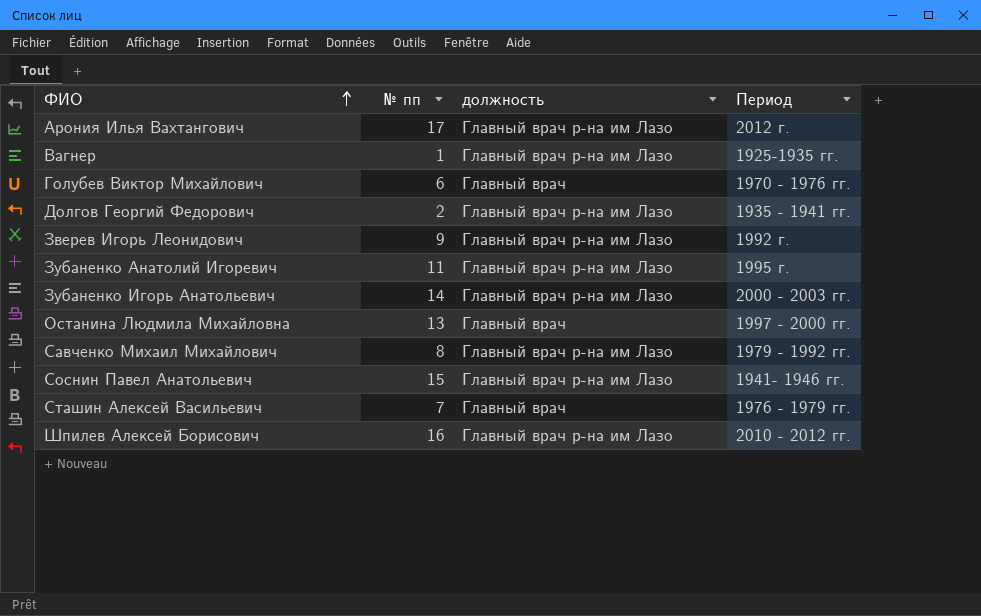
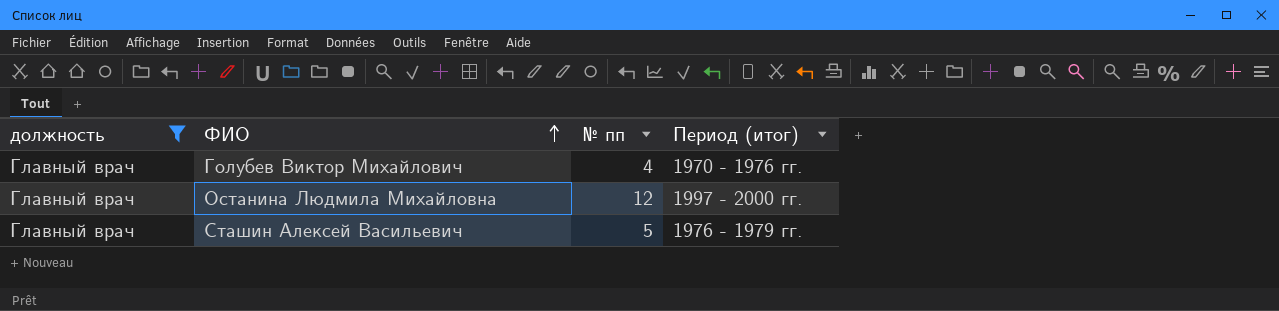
filter: none -> должность = Главный врач
column должность | position: 3 -> 1
column name: Период -> Период (итог)
Голубев Виктор Михайлович | № пп: 6 -> 4
Останина Людмила Михайловна | № пп: 13 -> 12
Сташин Алексей Васильевич | № пп: 7 -> 5

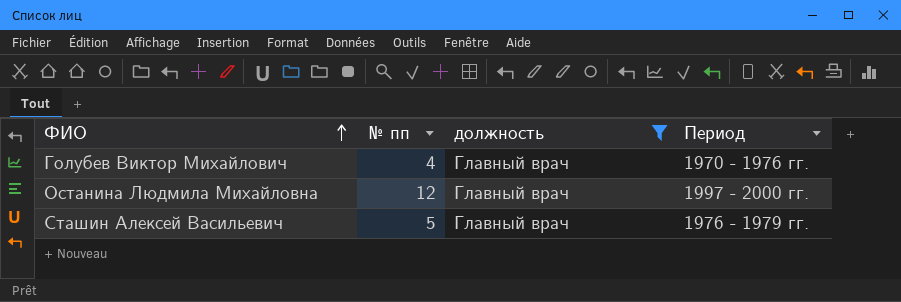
column должность | position: 1 -> 3
column name: Период (итог) -> Период

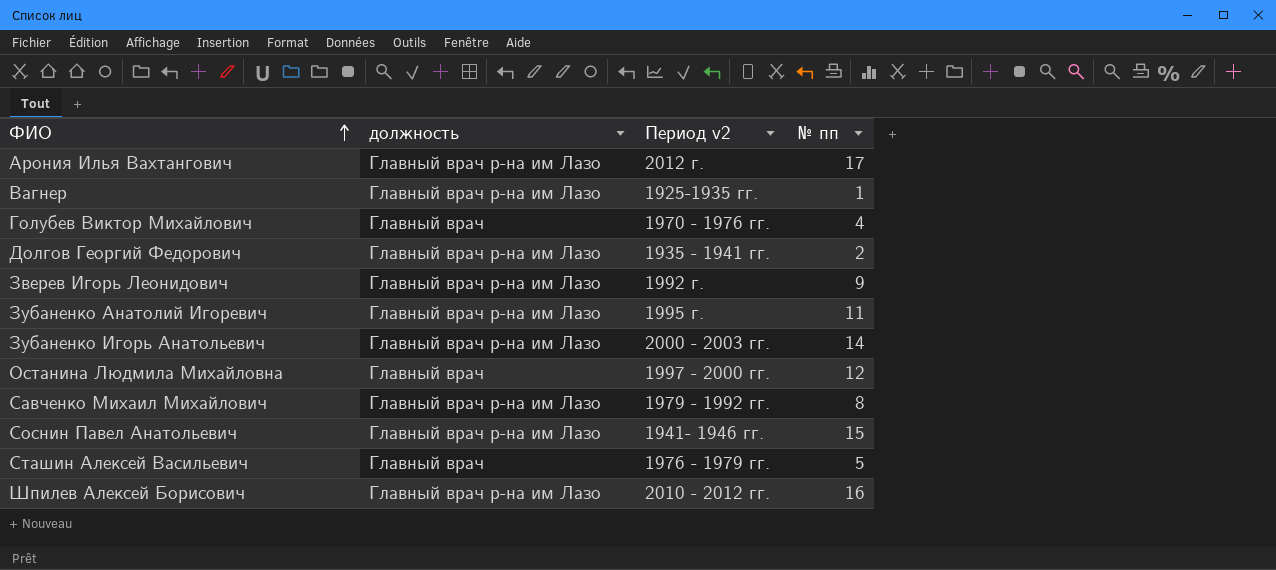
filter: должность = Главный врач -> none
column name: Период -> Период v2
column № пп | position: 2 -> 4

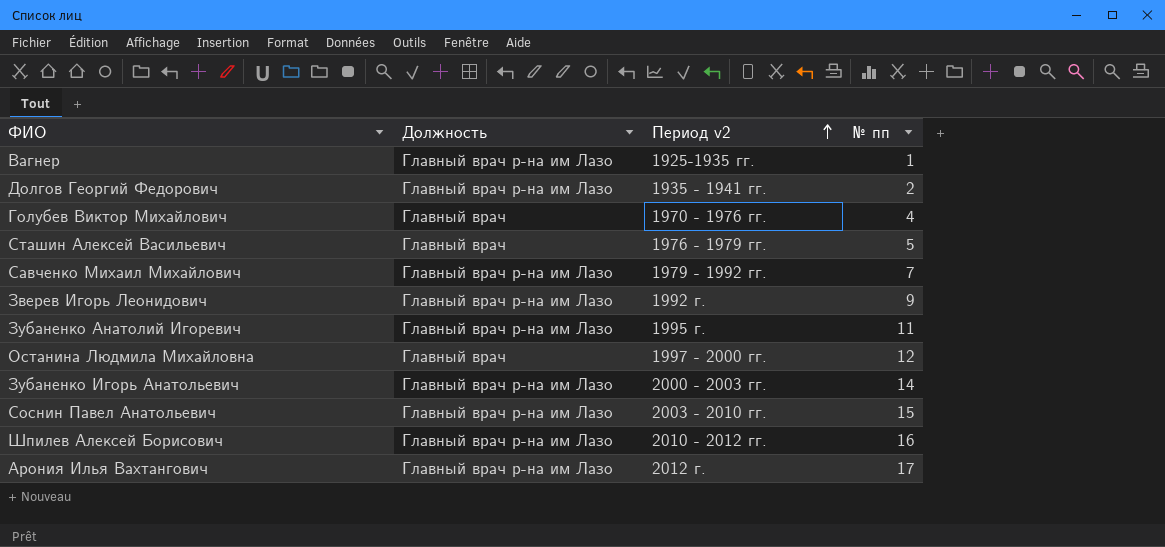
row order: ФИО ascending -> Период v2 ascending
column name: должность -> Должность
Савченко Михаил Михайлович | № пп: 8 -> 7
Соснин Павел Анатольевич | Период v2: 1941- 1946 гг. -> 2003 - 2010 гг.

